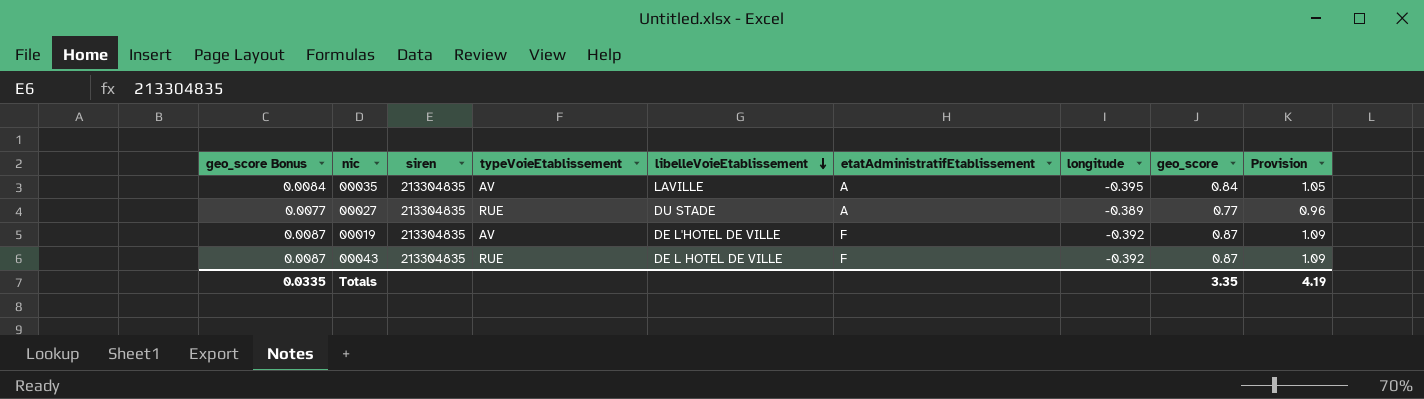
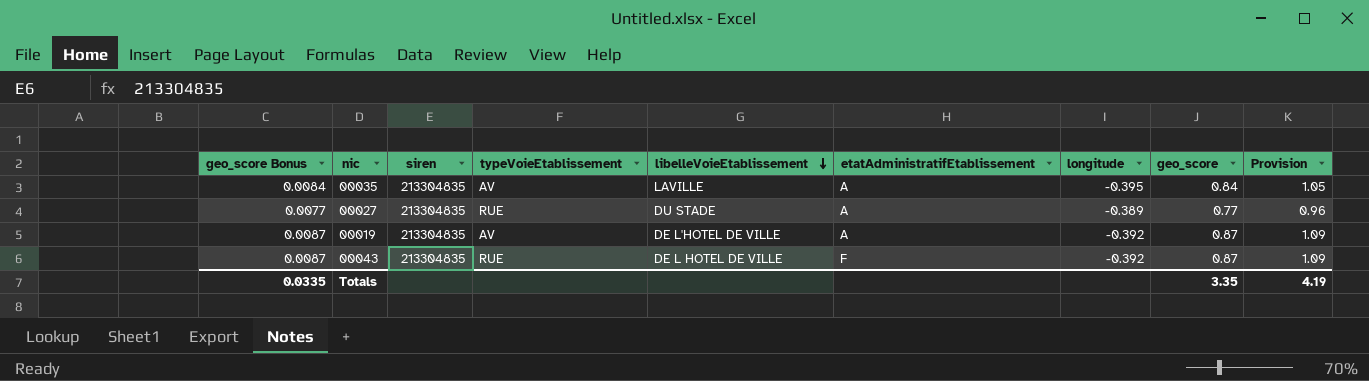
00019 | etatAdministratifEtablissement: F -> A

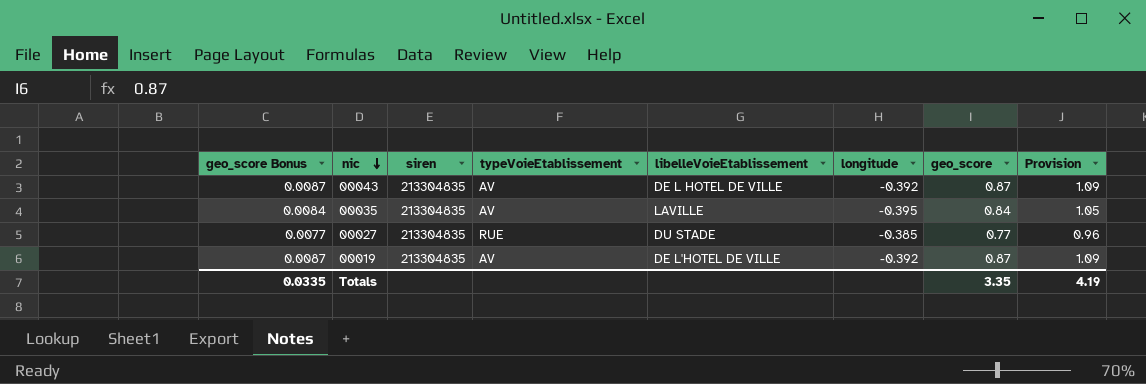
row order: libelleVoieEtablissement descending -> nic descending
column etatAdministratifEtablissement | position: 6 -> none
00043 | typeVoieEtablissement: RUE -> AV
00027 | longitude: -0.389 -> -0.385

